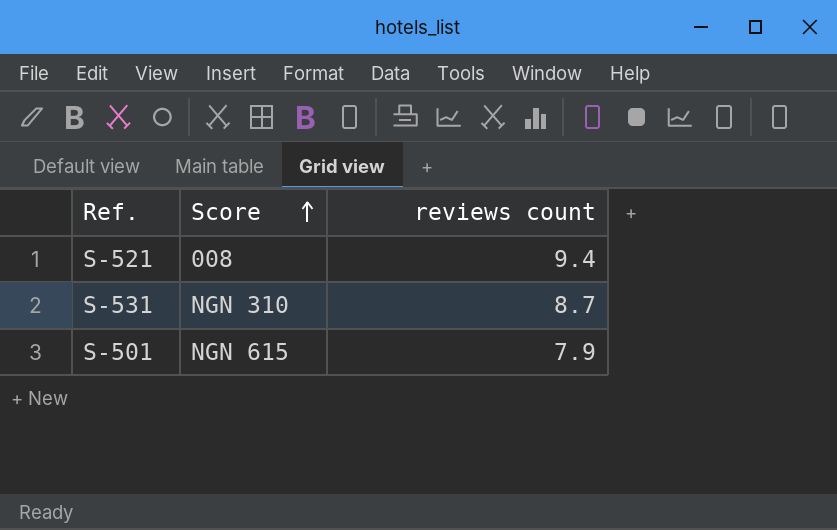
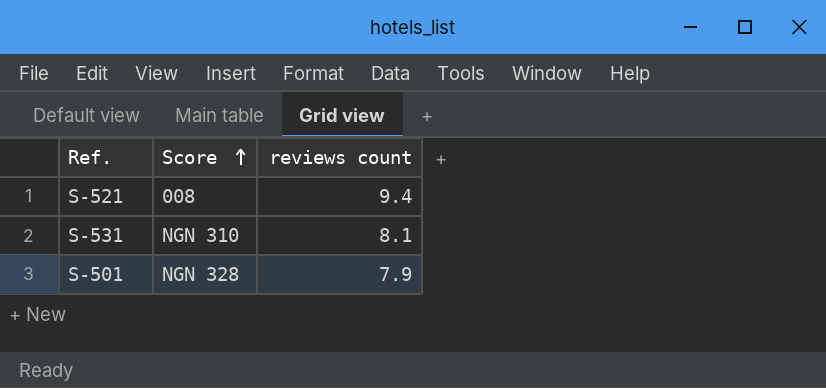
S-531 | reviews count: 8.7 -> 8.1
S-501 | Score: NGN 615 -> NGN 328

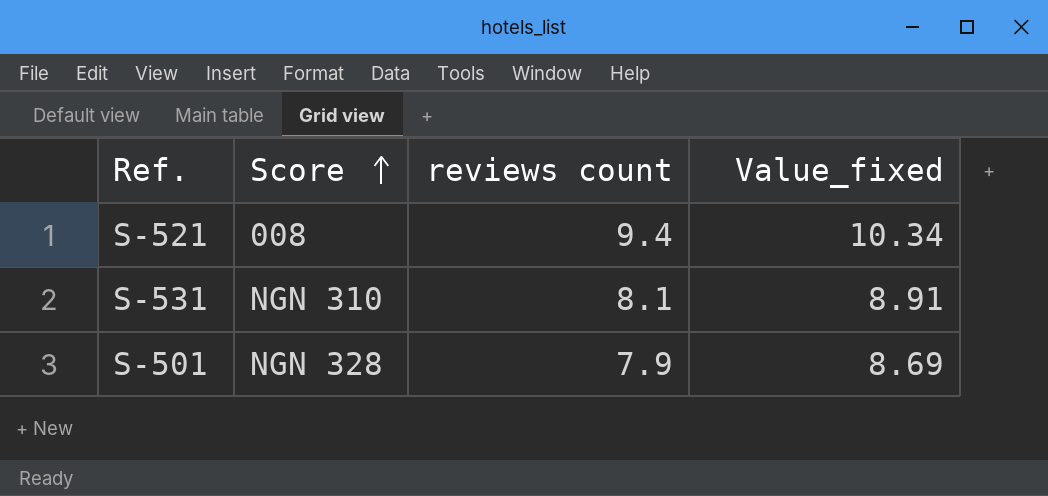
column Value_fixed | formula: none -> [reviews count] * 1.1

